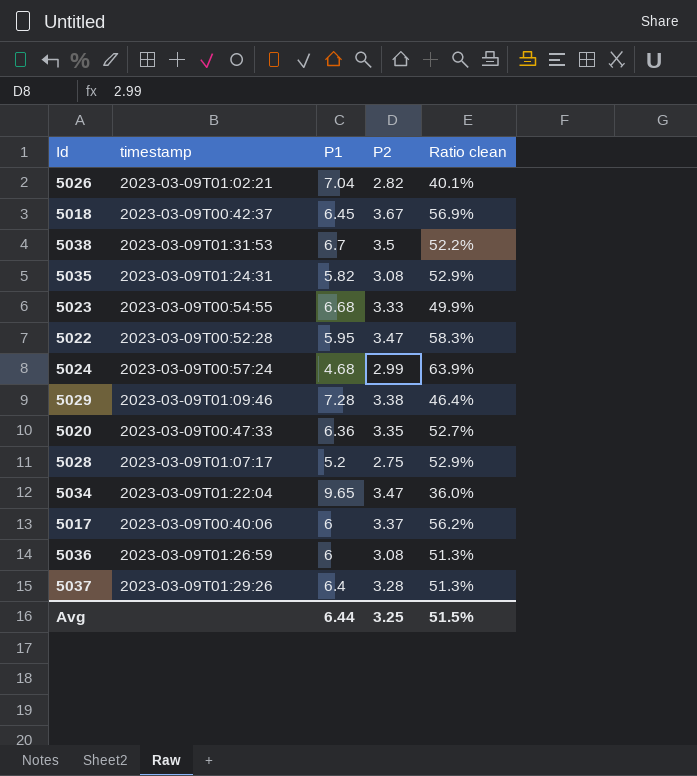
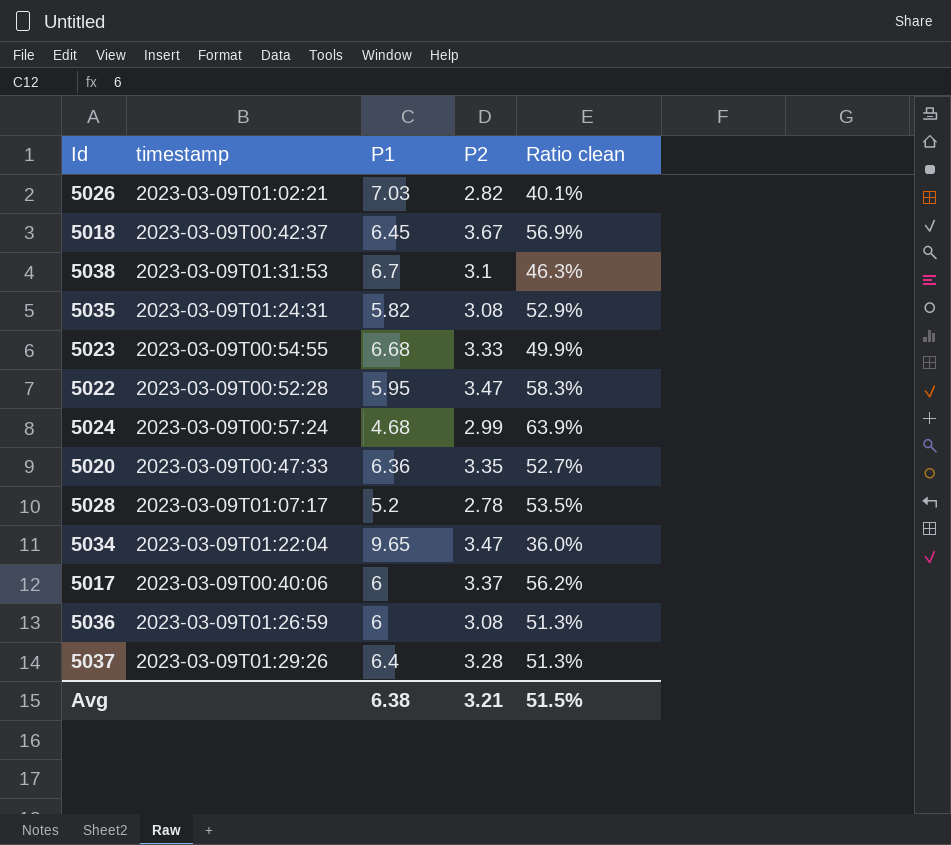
row 5029: 2023-03-09T01:09:46 | 7.28 | 3.38 | 46.4% -> none
5026 | P1: 7.04 -> 7.03
5038 | P2: 3.5 -> 3.1
5038 | Ratio clean: 52.2% -> 46.3%
5028 | P2: 2.75 -> 2.78
5028 | Ratio clean: 52.9% -> 53.5%
Avg | P1: 6.44 -> 6.38
Avg | P2: 3.25 -> 3.21

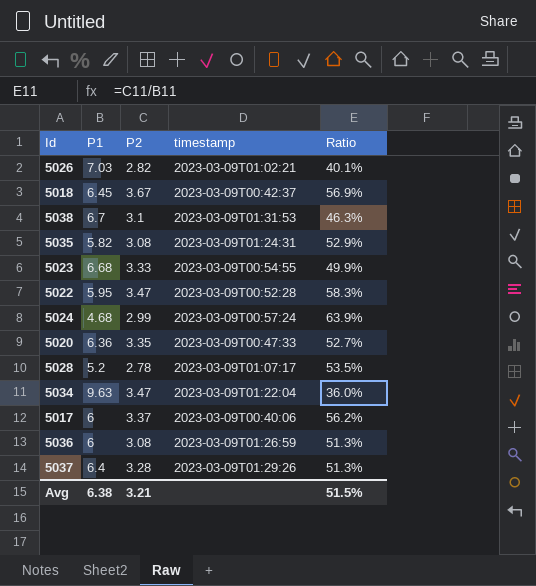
column timestamp | position: 2 -> 4
column name: Ratio clean -> Ratio
5034 | P1: 9.65 -> 9.63

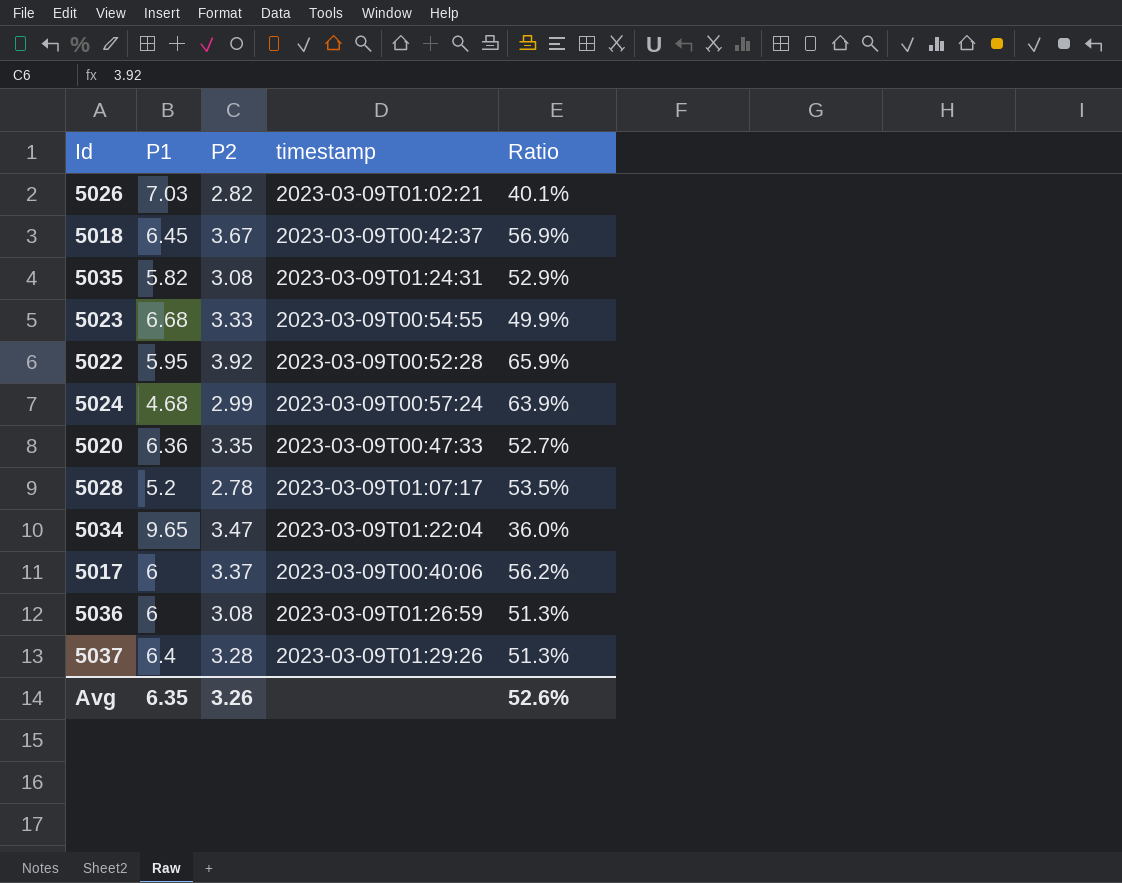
row 5038: 6.7 | 3.1 | 2023-03-09T01:31:53 | 46.3% -> none
5022 | P2: 3.47 -> 3.92
5022 | Ratio: 58.3% -> 65.9%
5034 | P1: 9.63 -> 9.65
Avg | P1: 6.38 -> 6.35
Avg | P2: 3.21 -> 3.26
Avg | Ratio: 51.5% -> 52.6%

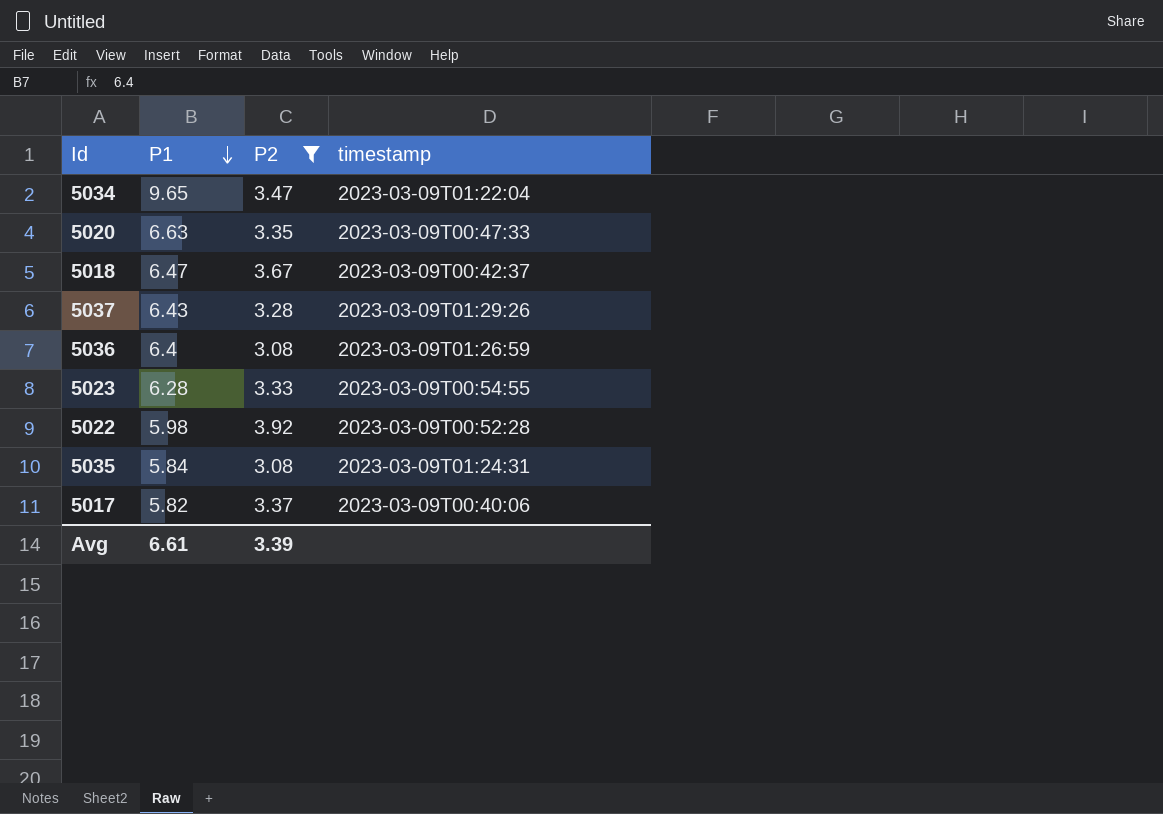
filter: none -> P2 >= 3.08
row order: none -> P1 descending
column Ratio | formula: [P2] / [P1] -> none
5020 | P1: 6.36 -> 6.63
5018 | P1: 6.45 -> 6.47
5037 | P1: 6.4 -> 6.43
5036 | P1: 6 -> 6.4
5023 | P1: 6.68 -> 6.28
5022 | P1: 5.95 -> 5.98
5035 | P1: 5.82 -> 5.84
5017 | P1: 6 -> 5.82
Avg | P1: 6.35 -> 6.61
Avg | P2: 3.26 -> 3.39

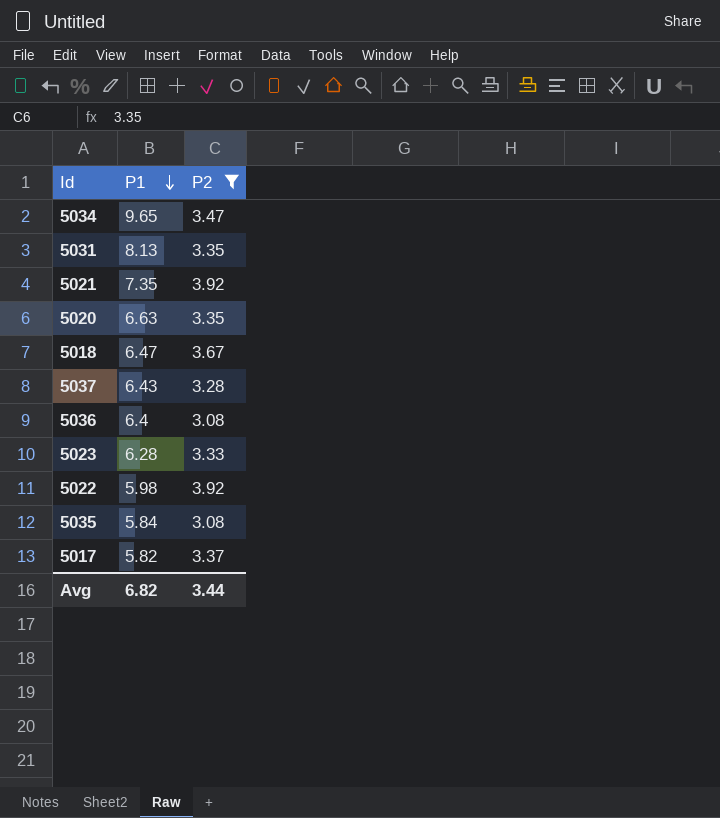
column timestamp | position: 4 -> none
row 5031: none -> 8.13 | 3.35
row 5021: none -> 7.35 | 3.92
Avg | P1: 6.61 -> 6.82
Avg | P2: 3.39 -> 3.44

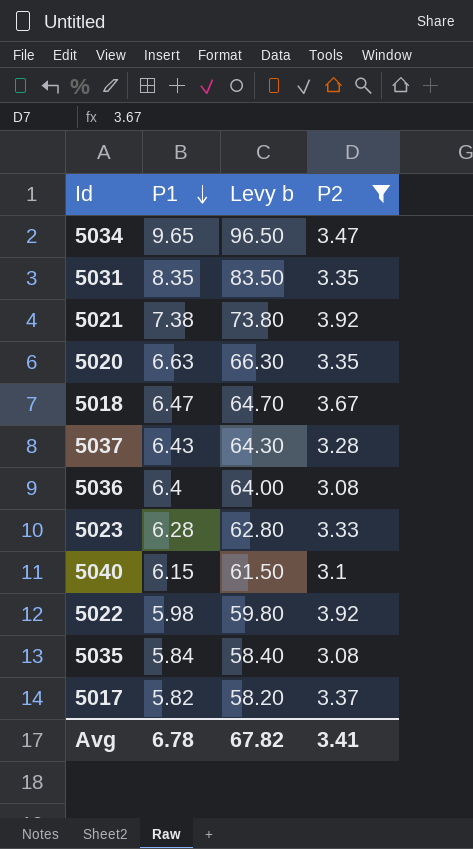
column Levy b | formula: none -> [P1] * 10
5031 | P1: 8.13 -> 8.35
5021 | P1: 7.35 -> 7.38
row 5040: none -> 6.15 | 61.50 | 3.1
Avg | P1: 6.82 -> 6.78
Avg | P2: 3.44 -> 3.41

